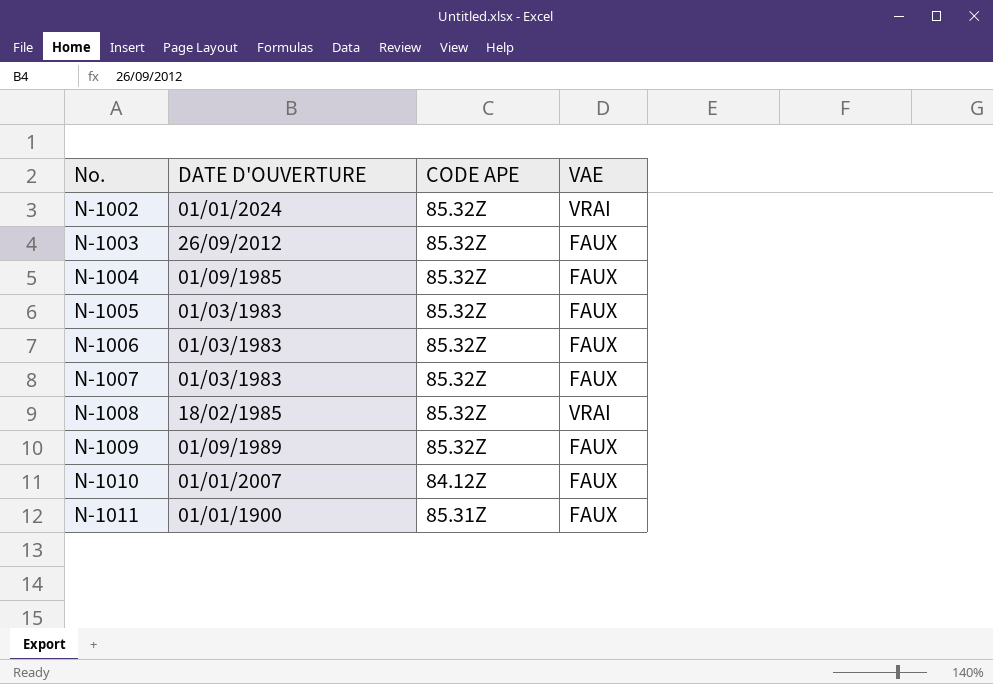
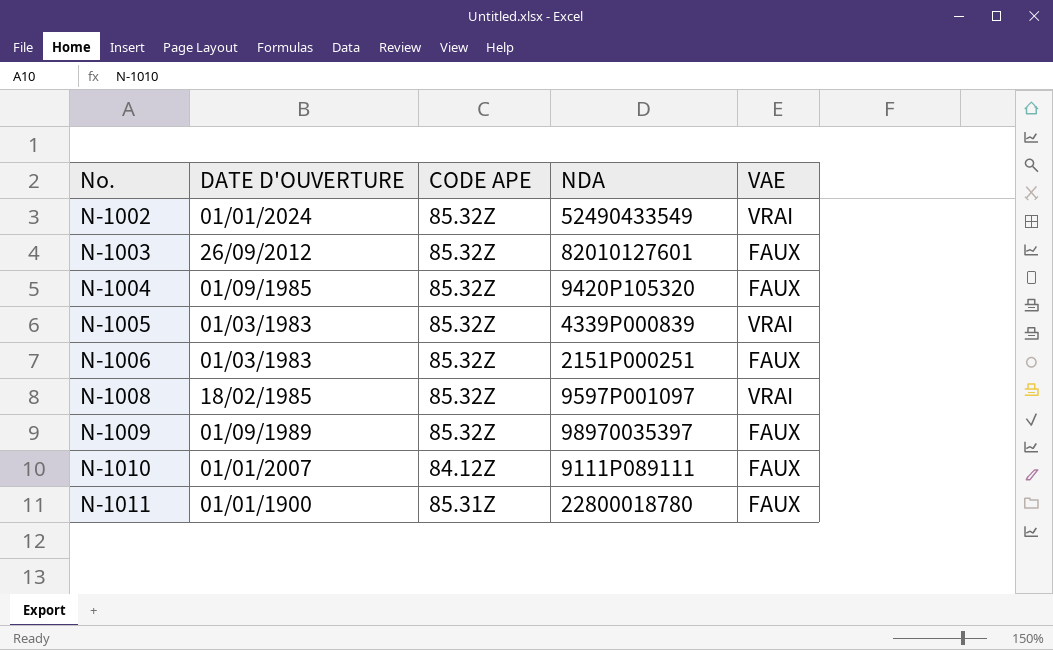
column NDA | position: none -> 4
row N-1007: 01/03/1983 | 85.32Z | FAUX -> none
N-1005 | VAE: FAUX -> VRAI

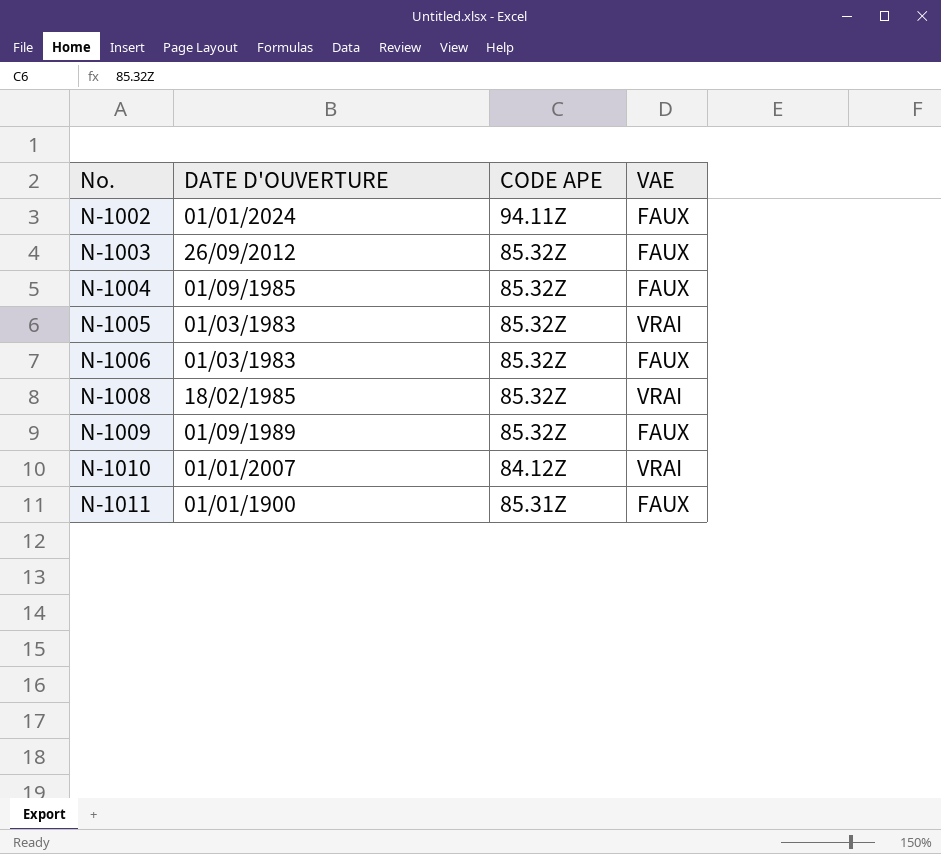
column NDA | position: 4 -> none
N-1002 | CODE APE: 85.32Z -> 94.11Z
N-1002 | VAE: VRAI -> FAUX
N-1010 | VAE: FAUX -> VRAI

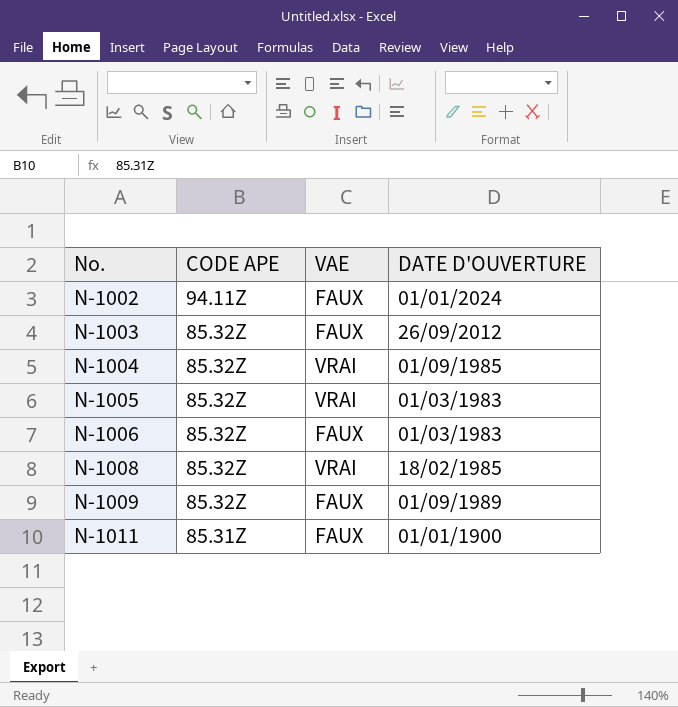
column DATE D'OUVERTURE | position: 2 -> 4
row N-1010: 01/01/2007 | 84.12Z | VRAI -> none
N-1004 | VAE: FAUX -> VRAI

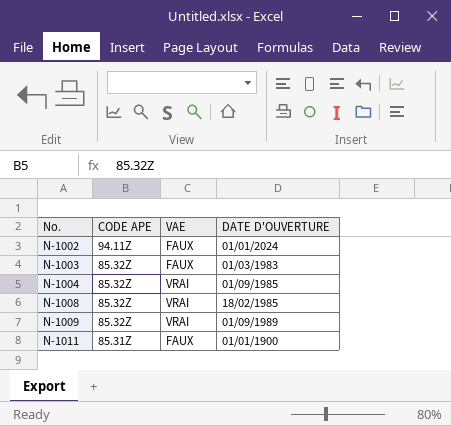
row N-1005: 85.32Z | VRAI | 01/03/1983 -> none
row N-1006: 85.32Z | FAUX | 01/03/1983 -> none
N-1003 | DATE D'OUVERTURE: 26/09/2012 -> 01/03/1983
N-1009 | VAE: FAUX -> VRAI

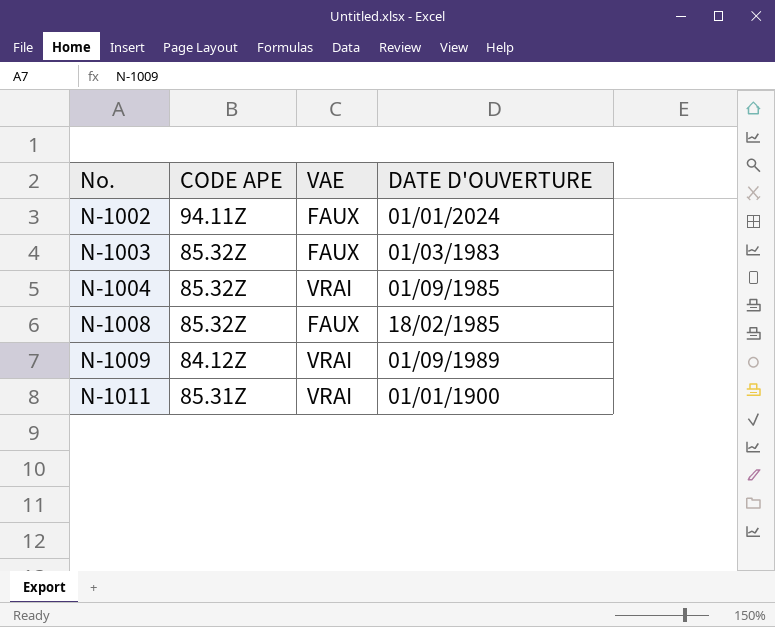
N-1008 | VAE: VRAI -> FAUX
N-1009 | CODE APE: 85.32Z -> 84.12Z
N-1011 | VAE: FAUX -> VRAI

